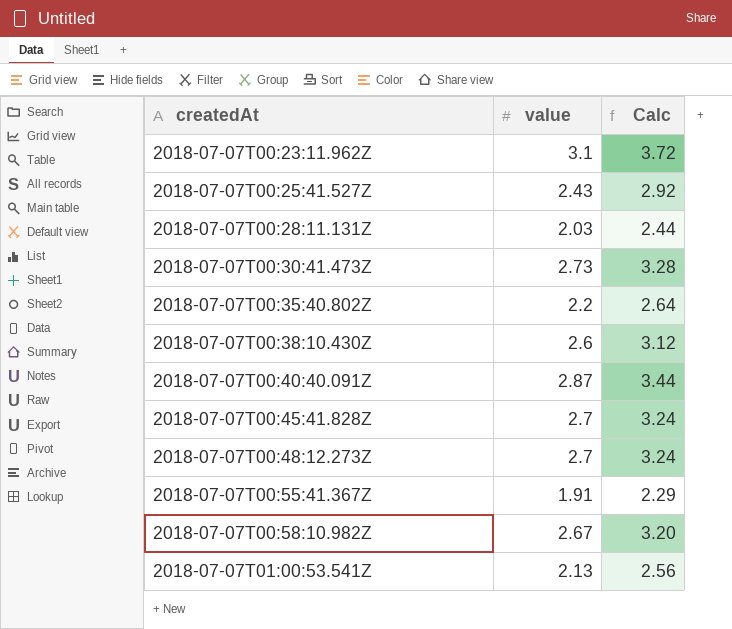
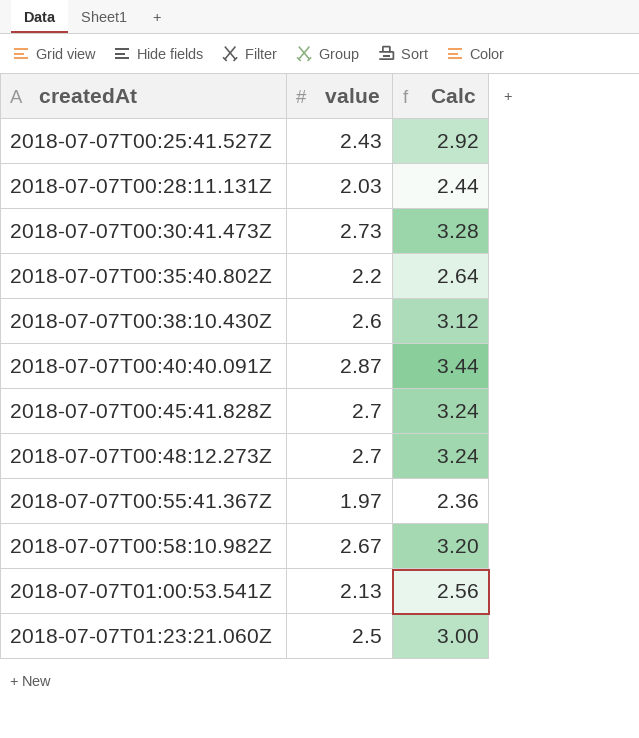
row 2018-07-07T00:23:11.962Z: 3.1 | 3.72 -> none
2018-07-07T00:55:41.367Z | value: 1.91 -> 1.97
2018-07-07T00:55:41.367Z | Calc: 2.29 -> 2.36
row 2018-07-07T01:23:21.060Z: none -> 2.5 | 3.00

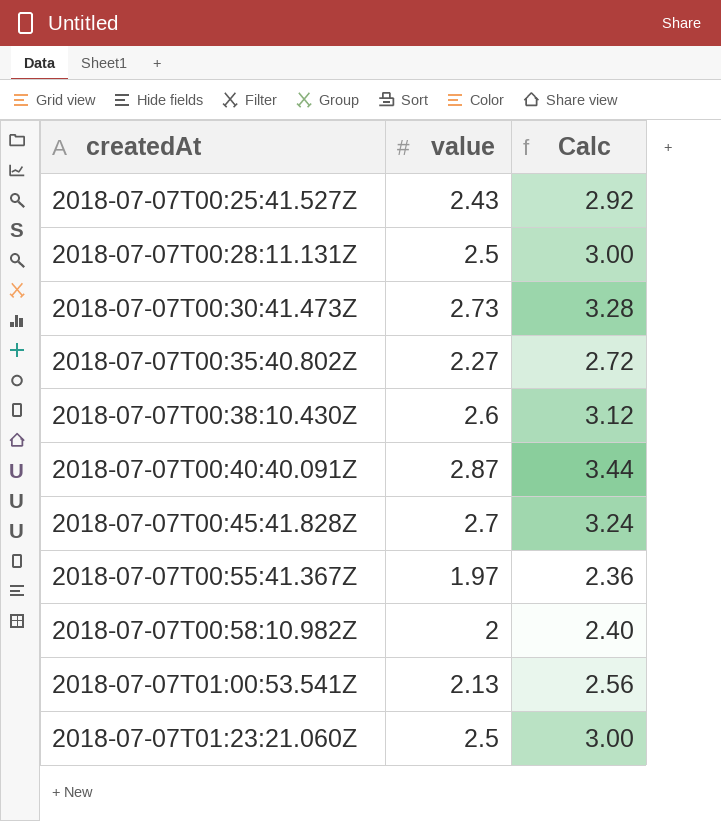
row 2018-07-07T00:48:12.273Z: 2.7 | 3.24 -> none
2018-07-07T00:28:11.131Z | value: 2.03 -> 2.5
2018-07-07T00:28:11.131Z | Calc: 2.44 -> 3.00
2018-07-07T00:35:40.802Z | value: 2.2 -> 2.27
2018-07-07T00:35:40.802Z | Calc: 2.64 -> 2.72
2018-07-07T00:58:10.982Z | value: 2.67 -> 2
2018-07-07T00:58:10.982Z | Calc: 3.20 -> 2.40

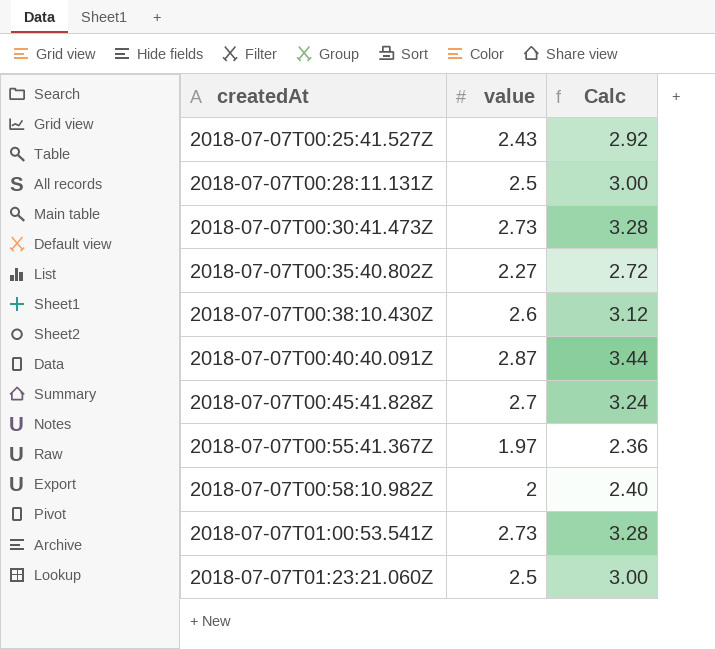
2018-07-07T01:00:53.541Z | value: 2.13 -> 2.73
2018-07-07T01:00:53.541Z | Calc: 2.56 -> 3.28

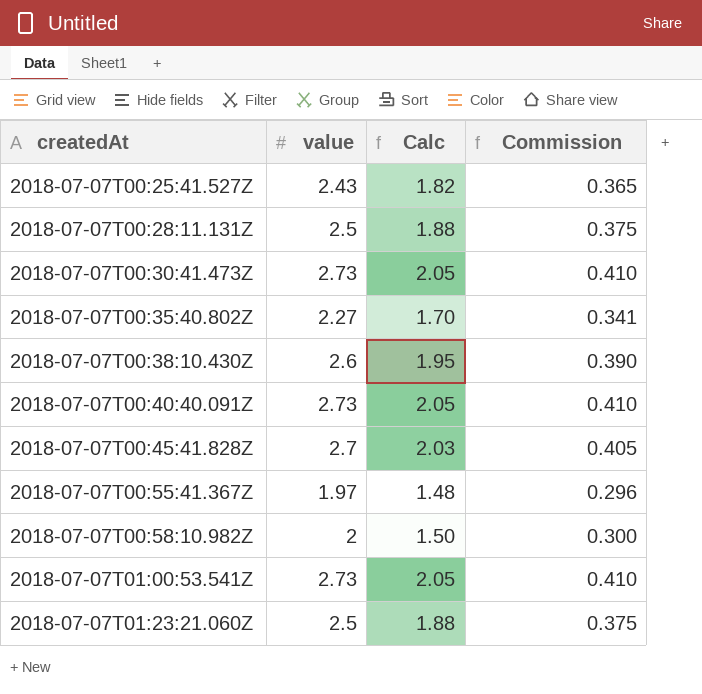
column Calc | formula: [value] * 1.2 -> [value] * 0.75
column Commission | formula: none -> [value] * 0.15
2018-07-07T00:40:40.091Z | value: 2.87 -> 2.73

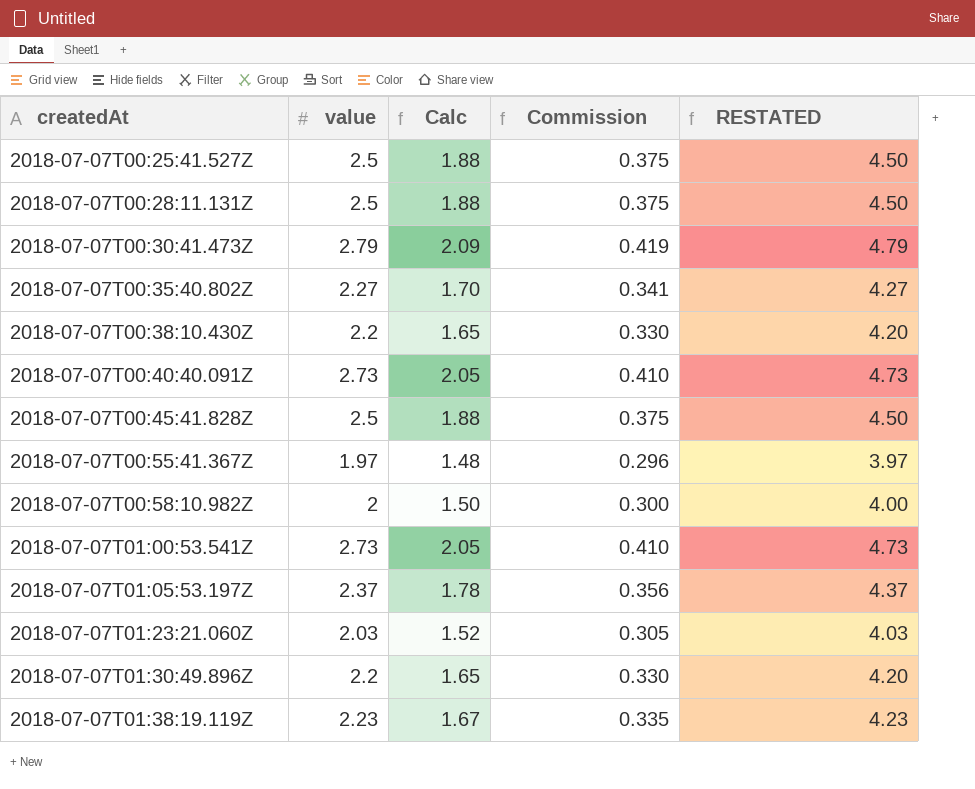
column RESTATED | formula: none -> [value] + 2
2018-07-07T00:25:41.527Z | value: 2.43 -> 2.5
2018-07-07T00:25:41.527Z | Calc: 1.82 -> 1.88
2018-07-07T00:25:41.527Z | Commission: 0.365 -> 0.375
2018-07-07T00:30:41.473Z | value: 2.73 -> 2.79
2018-07-07T00:30:41.473Z | Calc: 2.05 -> 2.09
2018-07-07T00:30:41.473Z | Commission: 0.410 -> 0.419
2018-07-07T00:38:10.430Z | value: 2.6 -> 2.2
2018-07-07T00:38:10.430Z | Calc: 1.95 -> 1.65
2018-07-07T00:38:10.430Z | Commission: 0.390 -> 0.330
2018-07-07T00:45:41.828Z | value: 2.7 -> 2.5
2018-07-07T00:45:41.828Z | Calc: 2.03 -> 1.88
2018-07-07T00:45:41.828Z | Commission: 0.405 -> 0.375
row 2018-07-07T01:05:53.197Z: none -> 2.37 | 1.78 | 0.356 | 4.37
2018-07-07T01:23:21.060Z | value: 2.5 -> 2.03
2018-07-07T01:23:21.060Z | Calc: 1.88 -> 1.52
2018-07-07T01:23:21.060Z | Commission: 0.375 -> 0.305
row 2018-07-07T01:30:49.896Z: none -> 2.2 | 1.65 | 0.330 | 4.20
row 2018-07-07T01:38:19.119Z: none -> 2.23 | 1.67 | 0.335 | 4.23

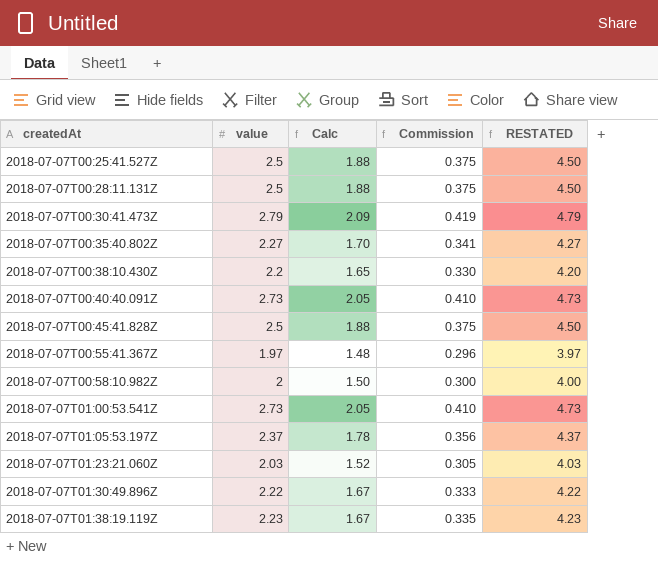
2018-07-07T01:30:49.896Z | value: 2.2 -> 2.22
2018-07-07T01:30:49.896Z | Calc: 1.65 -> 1.67
2018-07-07T01:30:49.896Z | Commission: 0.330 -> 0.333
2018-07-07T01:30:49.896Z | RESTATED: 4.20 -> 4.22

